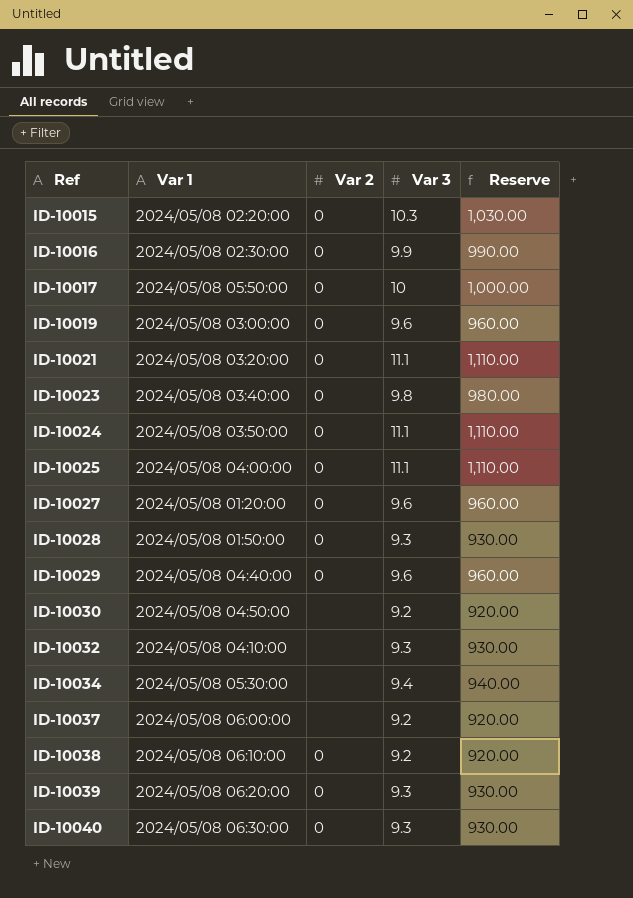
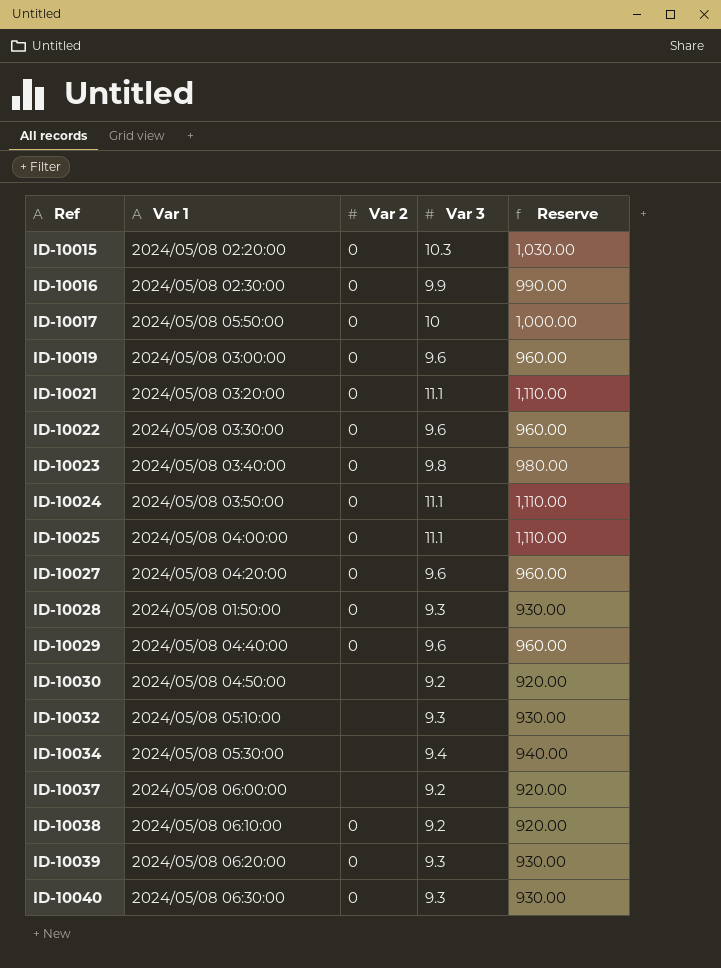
row ID-10022: none -> 2024/05/08 03:30:00 | 0 | 9.6 | 960.00
ID-10027 | Var 1: 2024/05/08 01:20:00 -> 2024/05/08 04:20:00
ID-10032 | Var 1: 2024/05/08 04:10:00 -> 2024/05/08 05:10:00

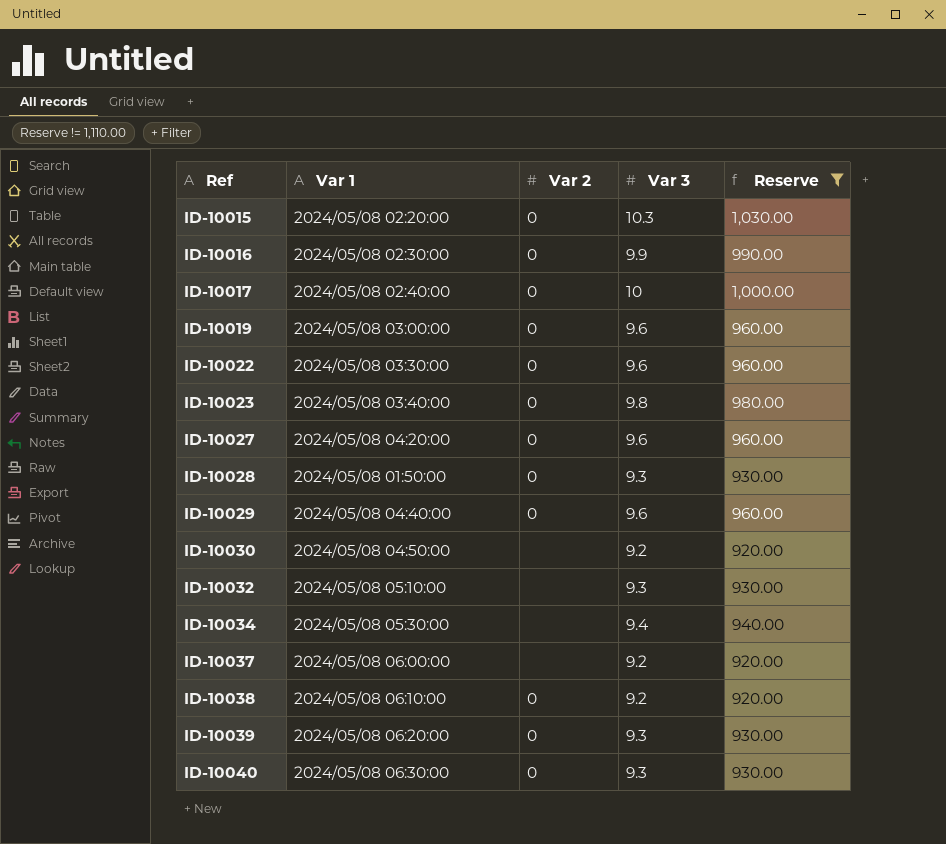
filter: none -> Reserve != 1,110.00
ID-10017 | Var 1: 2024/05/08 05:50:00 -> 2024/05/08 02:40:00

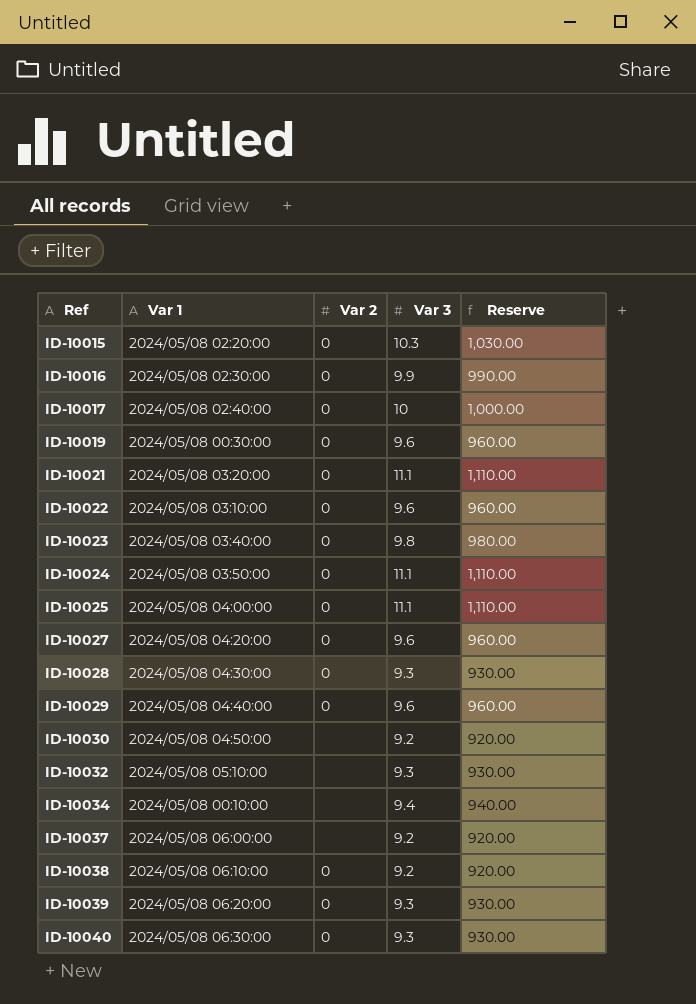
filter: Reserve != 1,110.00 -> none
ID-10019 | Var 1: 2024/05/08 03:00:00 -> 2024/05/08 00:30:00
ID-10022 | Var 1: 2024/05/08 03:30:00 -> 2024/05/08 03:10:00
ID-10028 | Var 1: 2024/05/08 01:50:00 -> 2024/05/08 04:30:00
ID-10034 | Var 1: 2024/05/08 05:30:00 -> 2024/05/08 00:10:00

